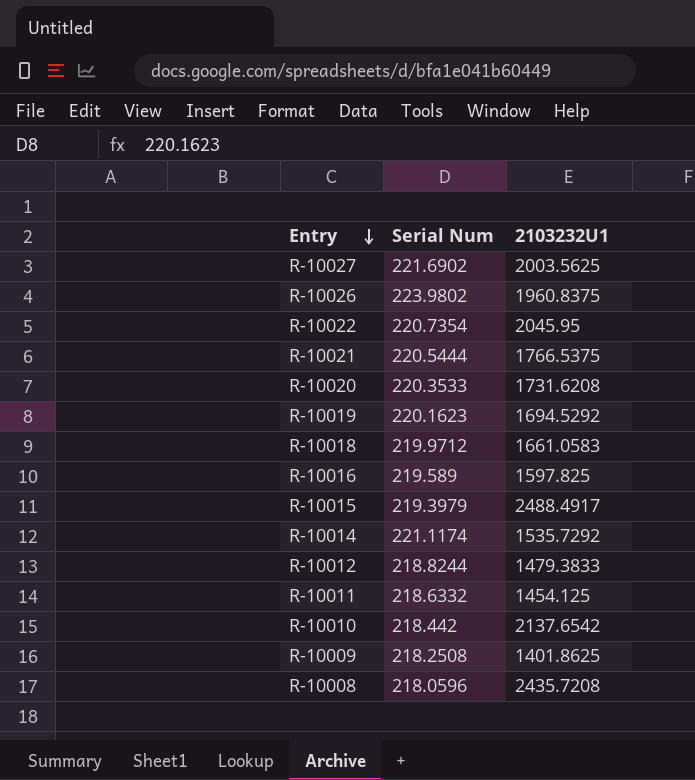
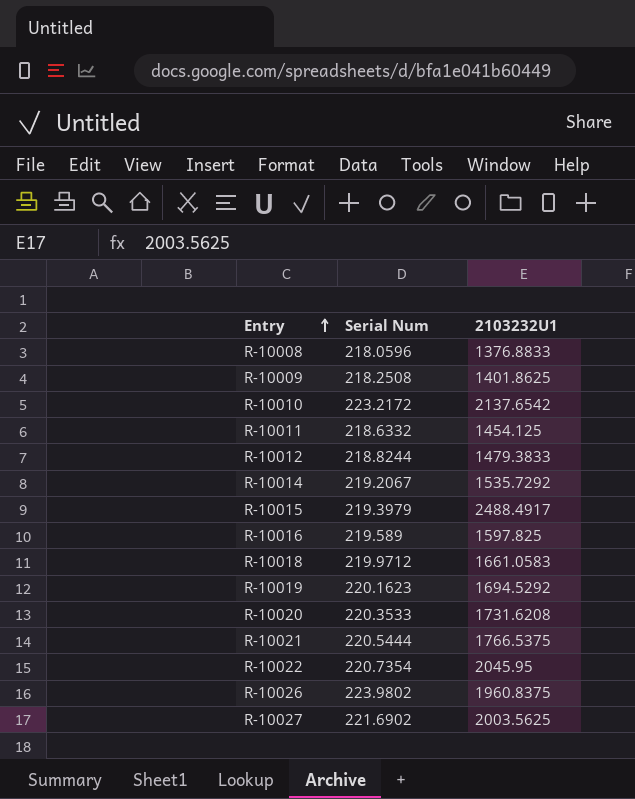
row order: Entry descending -> Entry ascending
R-10008 | 2103232U1: 2435.7208 -> 1376.8833
R-10010 | Serial Num: 218.442 -> 223.2172
R-10014 | Serial Num: 221.1174 -> 219.2067

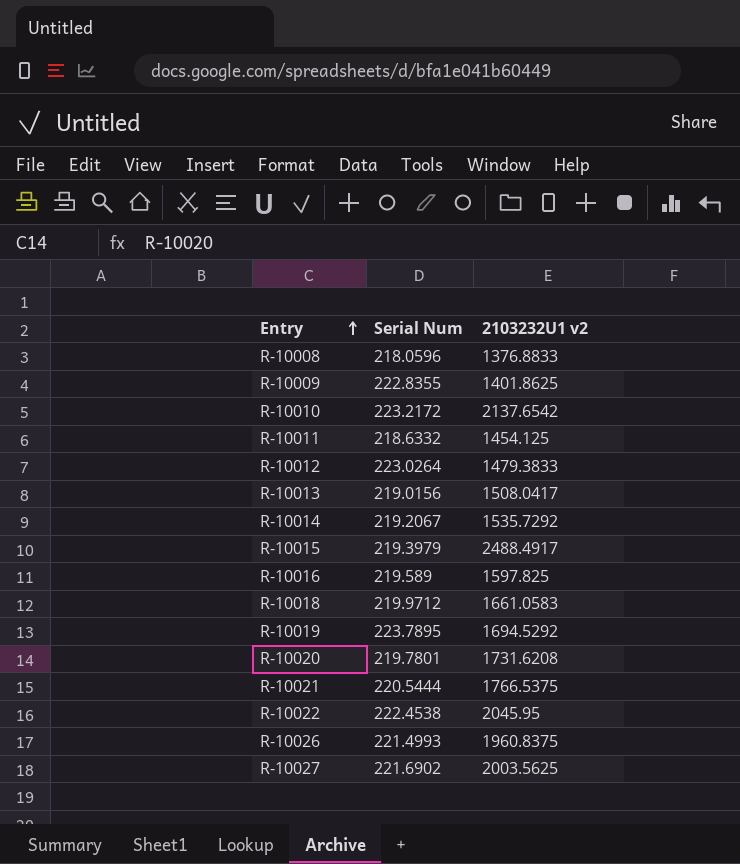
column name: 2103232U1 -> 2103232U1 v2
R-10009 | Serial Num: 218.2508 -> 222.8355
R-10012 | Serial Num: 218.8244 -> 223.0264
row R-10013: none -> 219.0156 | 1508.0417
R-10019 | Serial Num: 220.1623 -> 223.7895
R-10020 | Serial Num: 220.3533 -> 219.7801
R-10022 | Serial Num: 220.7354 -> 222.4538
R-10026 | Serial Num: 223.9802 -> 221.4993

